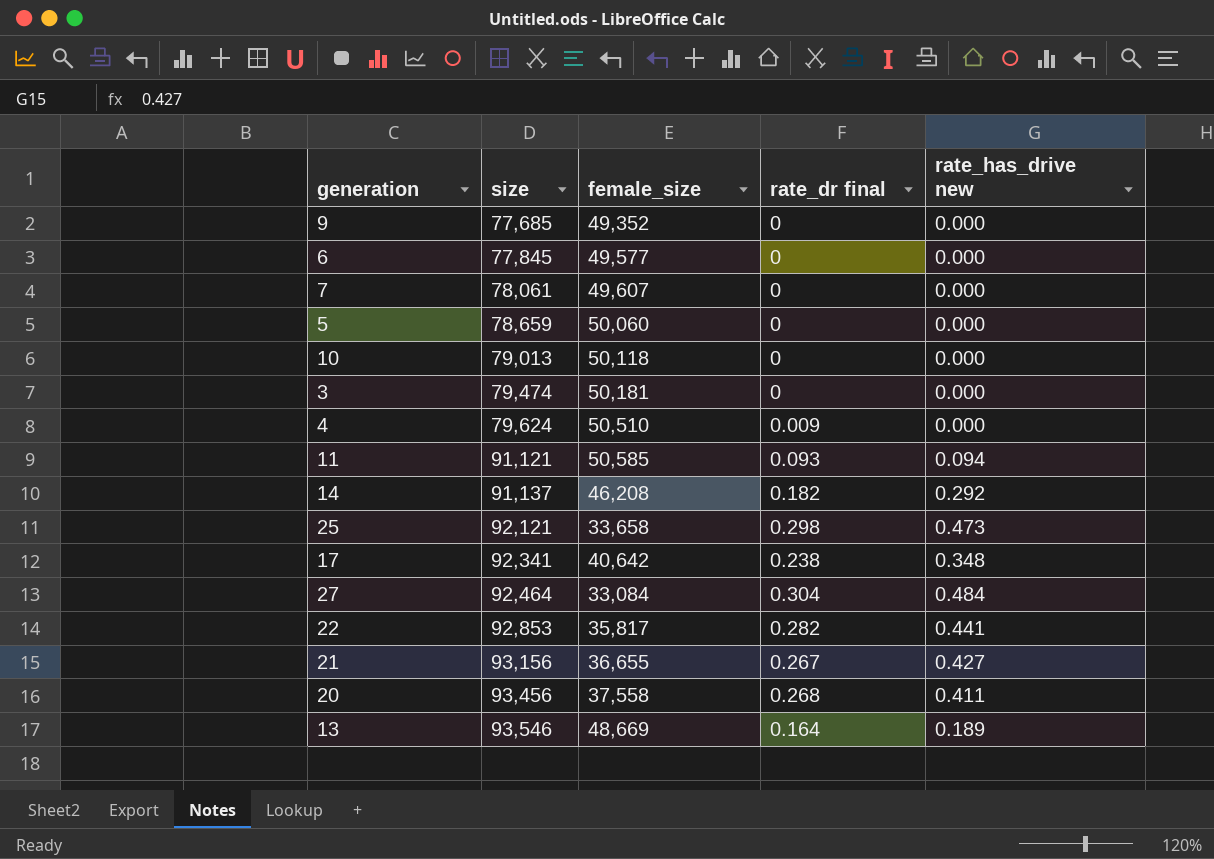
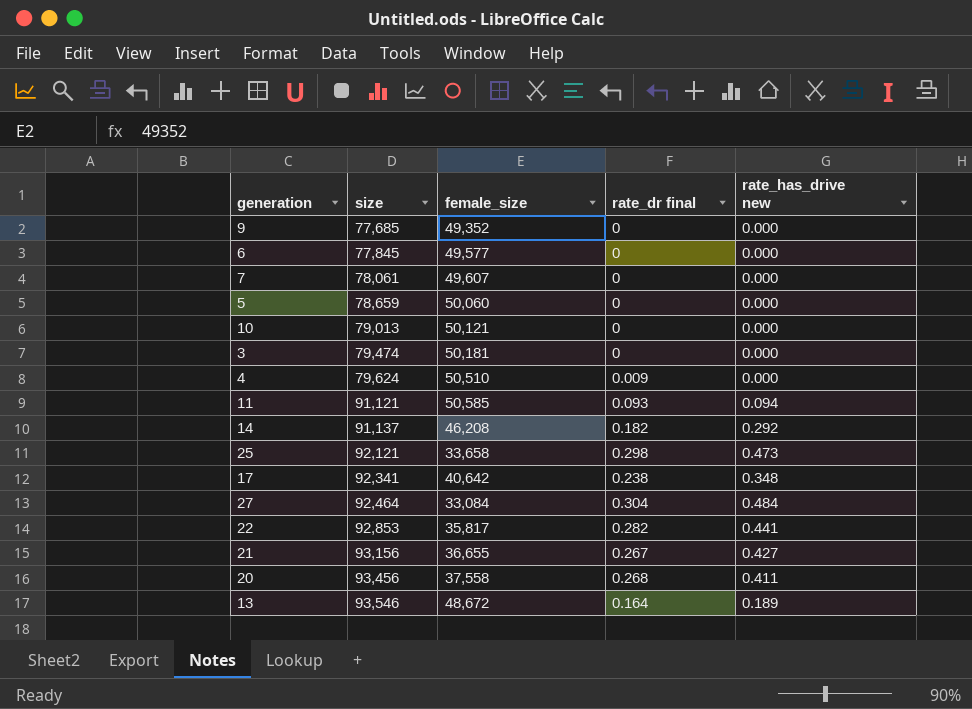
10 | female_size: 50,118 -> 50,121
13 | female_size: 48,669 -> 48,672

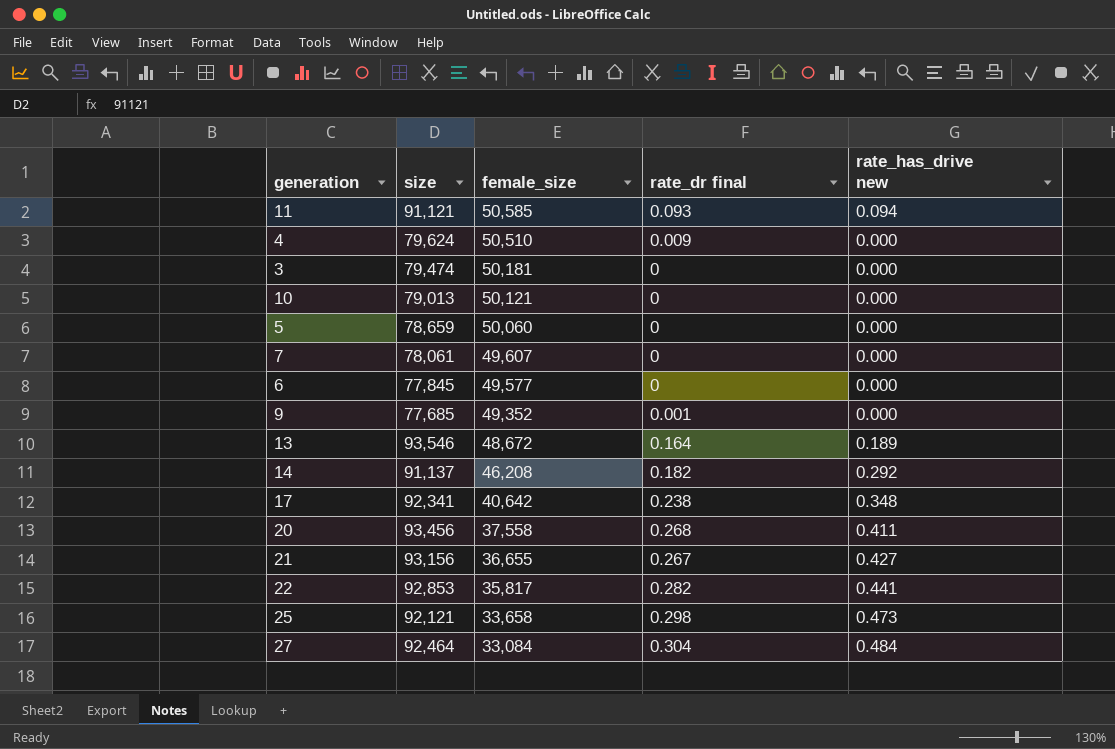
row order: size ascending -> female_size descending
9 | rate_dr final: 0 -> 0.001

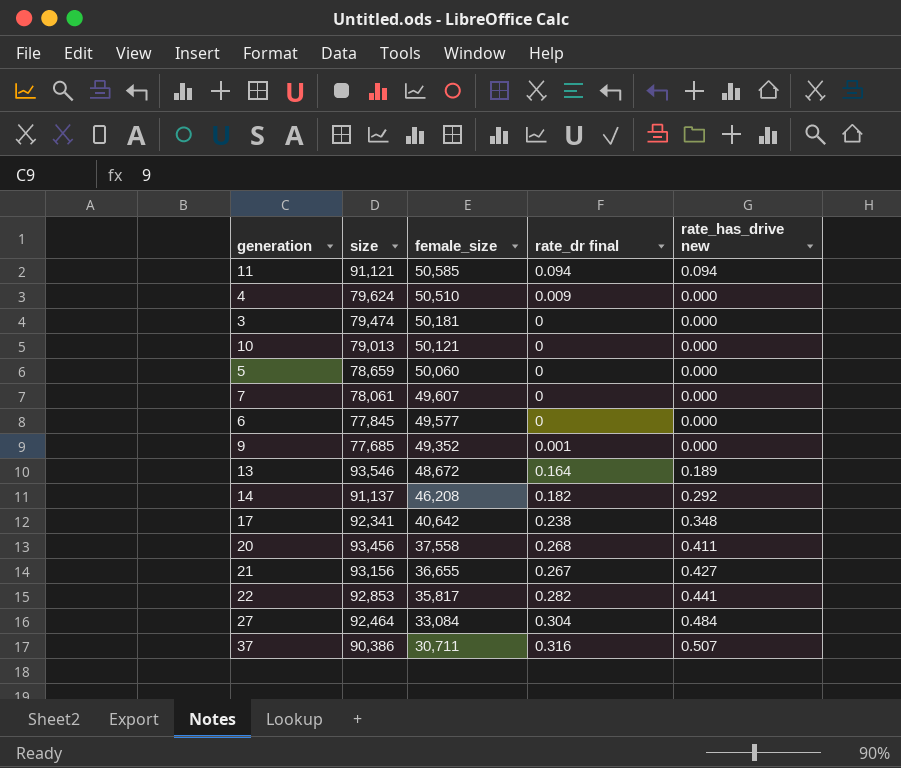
row 25: 92,121 | 33,658 | 0.298 | 0.473 -> none
11 | rate_dr final: 0.093 -> 0.094
row 37: none -> 90,386 | 30,711 | 0.316 | 0.507

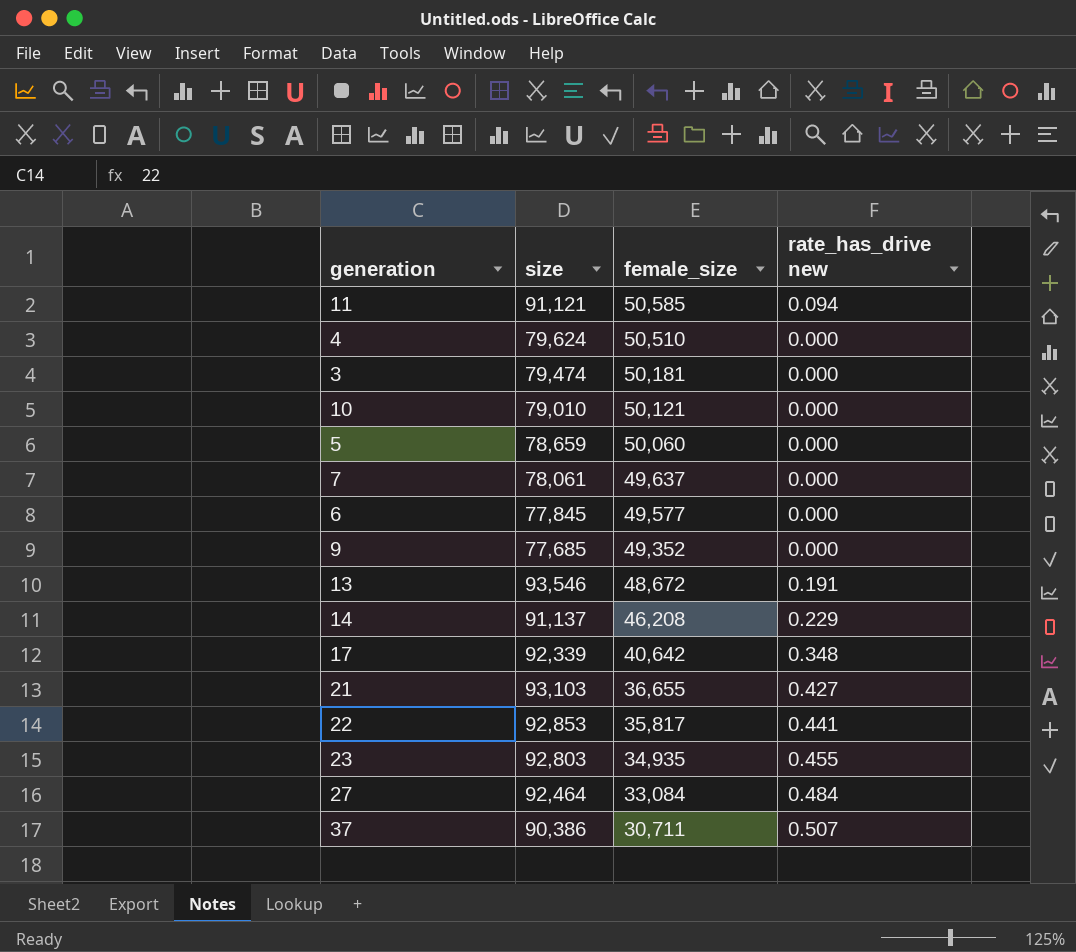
column rate_dr final | position: 4 -> none
row 20: 93,456 | 37,558 | 0.268 | 0.411 -> none
10 | size: 79,013 -> 79,010
7 | female_size: 49,607 -> 49,637
13 | rate_has_drive new: 0.189 -> 0.191
14 | rate_has_drive new: 0.292 -> 0.229
17 | size: 92,341 -> 92,339
21 | size: 93,156 -> 93,103
row 23: none -> 92,803 | 34,935 | 0.455

